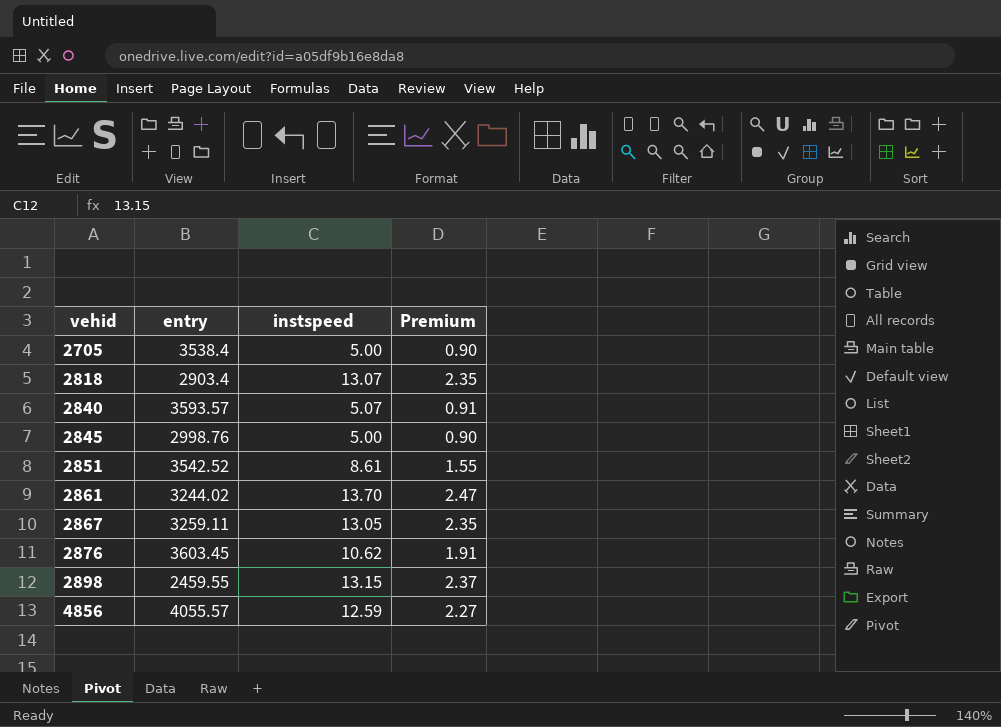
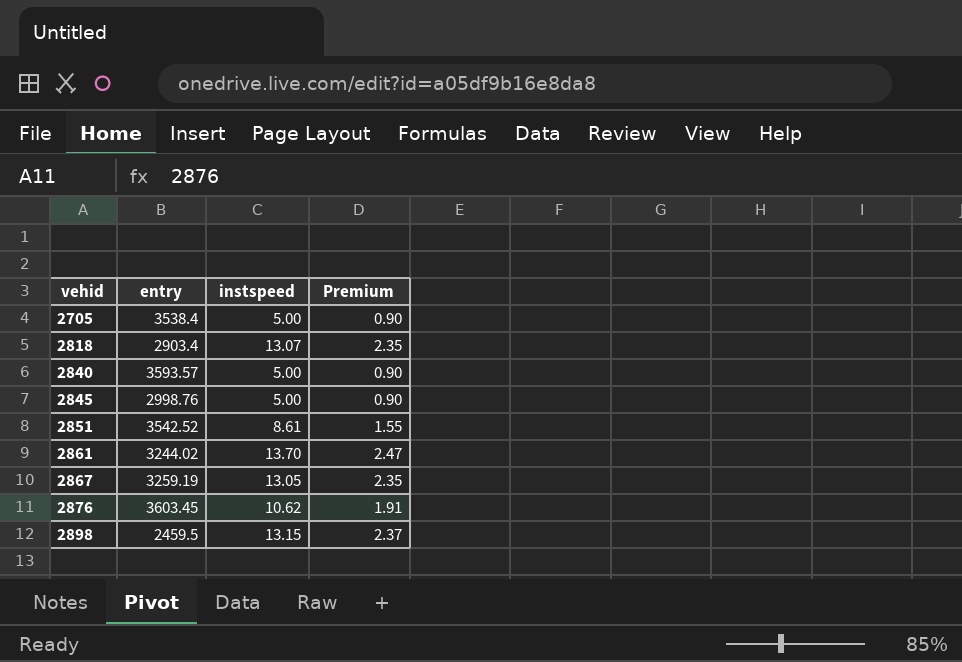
row 4856: 4055.57 | 12.59 | 2.27 -> none
2840 | instspeed: 5.07 -> 5.00
2840 | Premium: 0.91 -> 0.90
2867 | entry: 3259.11 -> 3259.19
2898 | entry: 2459.55 -> 2459.5

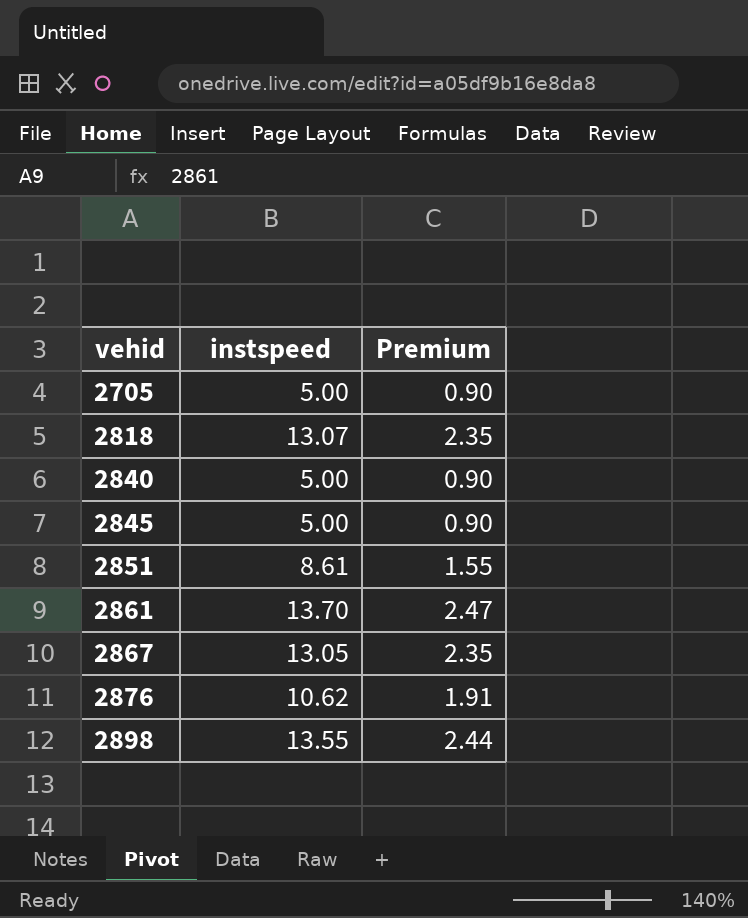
column entry | position: 2 -> none
2898 | instspeed: 13.15 -> 13.55
2898 | Premium: 2.37 -> 2.44

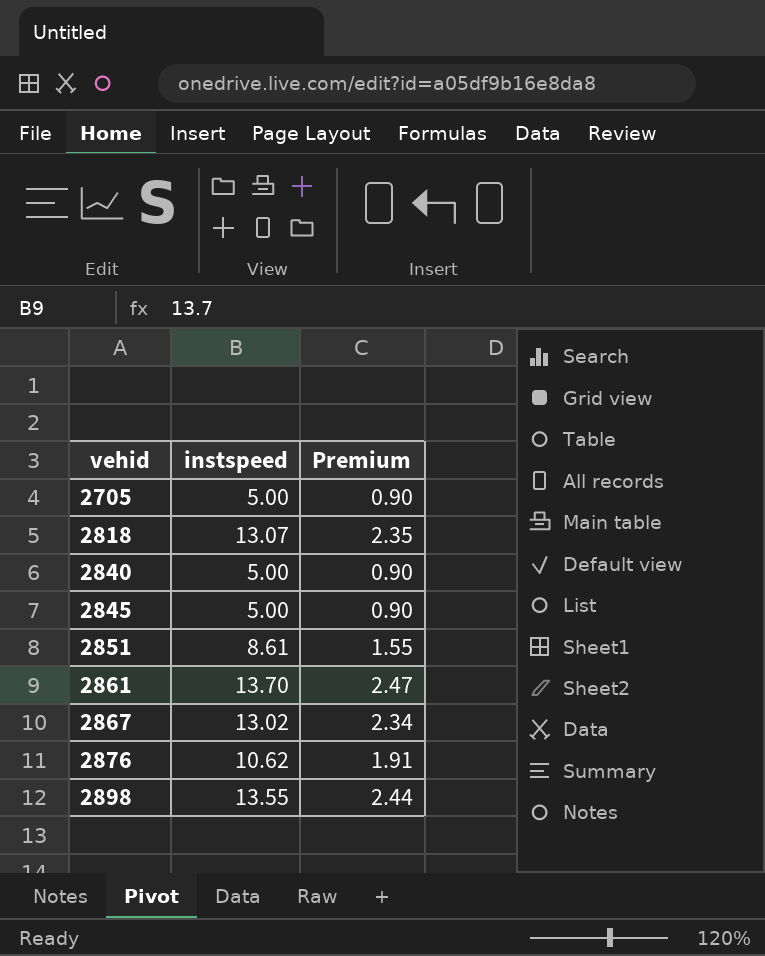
2867 | instspeed: 13.05 -> 13.02
2867 | Premium: 2.35 -> 2.34

